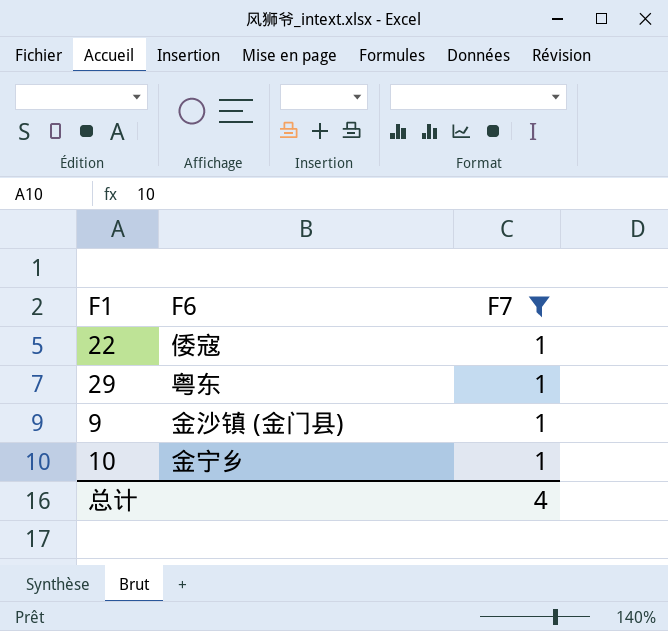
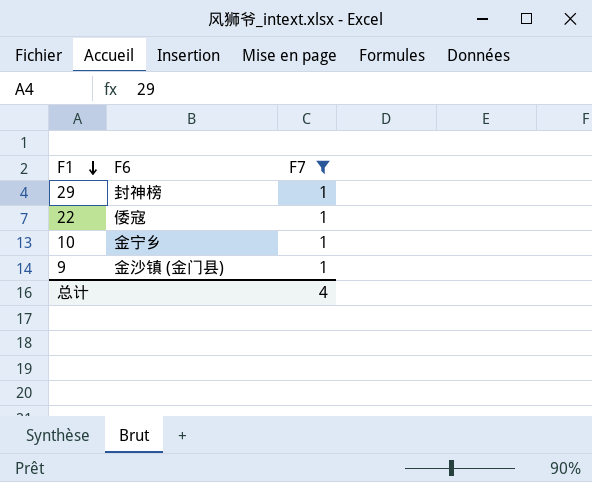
row order: none -> F1 descending
29 | F6: 粤东 -> 封神榜

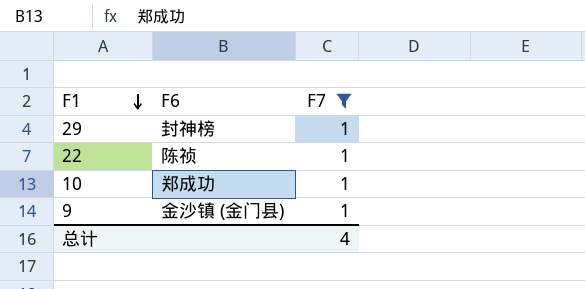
22 | F6: 倭寇 -> 陈祯
10 | F6: 金宁乡 -> 郑成功

